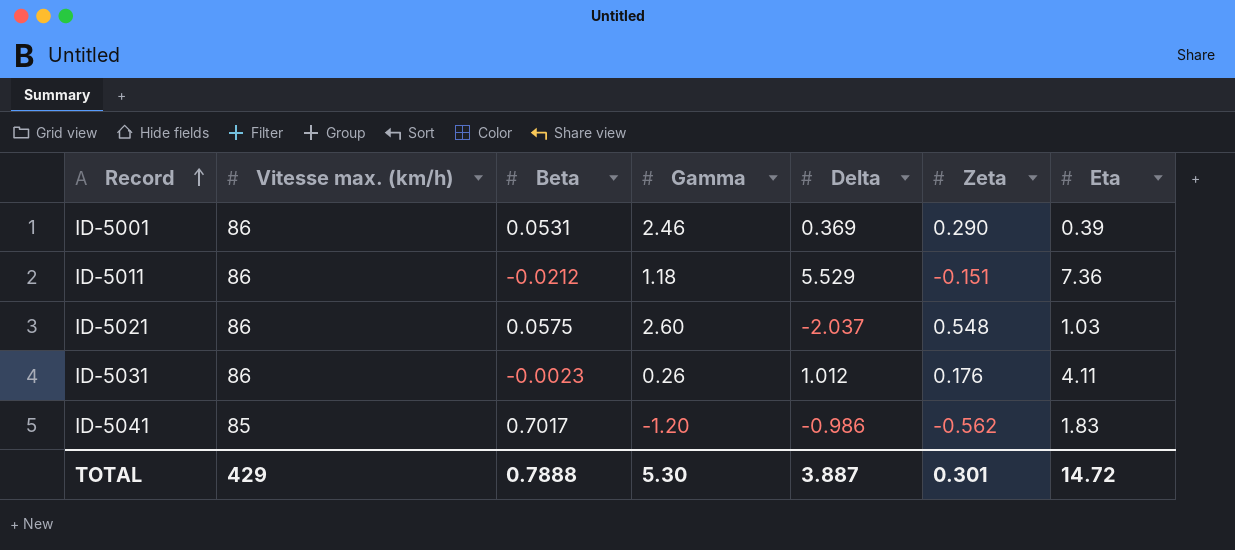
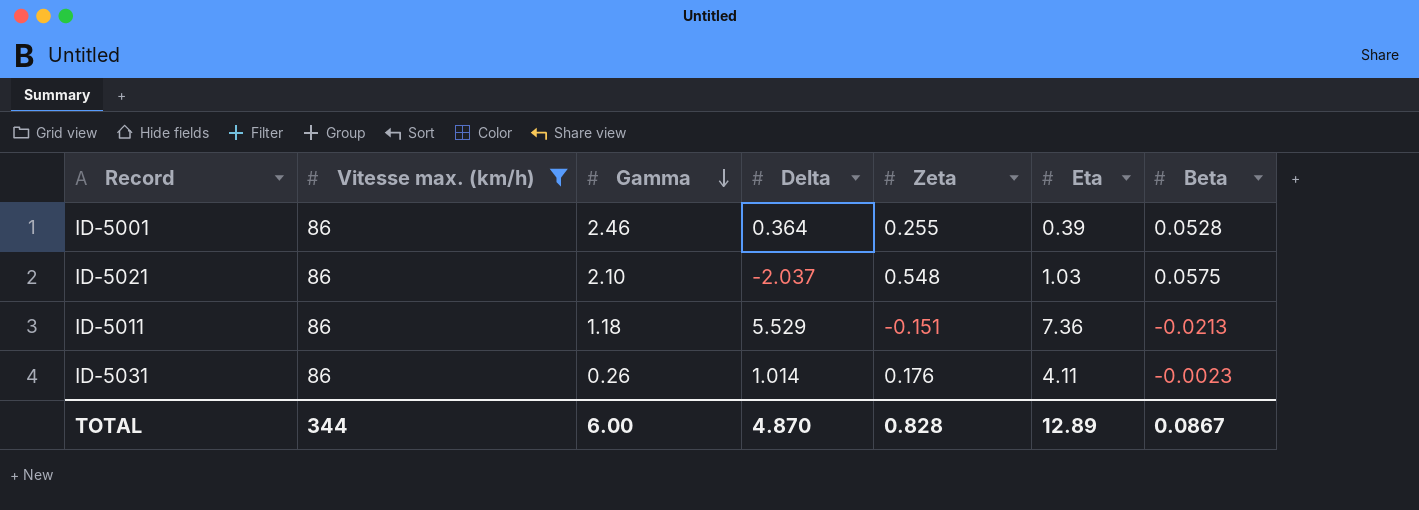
filter: none -> Vitesse max. (km/h) = 86
row order: Record ascending -> Gamma descending
column Beta | position: 3 -> 7
ID-5001 | Delta: 0.369 -> 0.364
ID-5001 | Zeta: 0.290 -> 0.255
ID-5001 | Beta: 0.0531 -> 0.0528
ID-5021 | Gamma: 2.60 -> 2.10
ID-5011 | Beta: -0.0212 -> -0.0213
ID-5031 | Delta: 1.012 -> 1.014
TOTAL | Vitesse max. (km/h): 429 -> 344
TOTAL | Gamma: 5.30 -> 6.00
TOTAL | Delta: 3.887 -> 4.870
TOTAL | Zeta: 0.301 -> 0.828
TOTAL | Eta: 14.72 -> 12.89
TOTAL | Beta: 0.7888 -> 0.0867

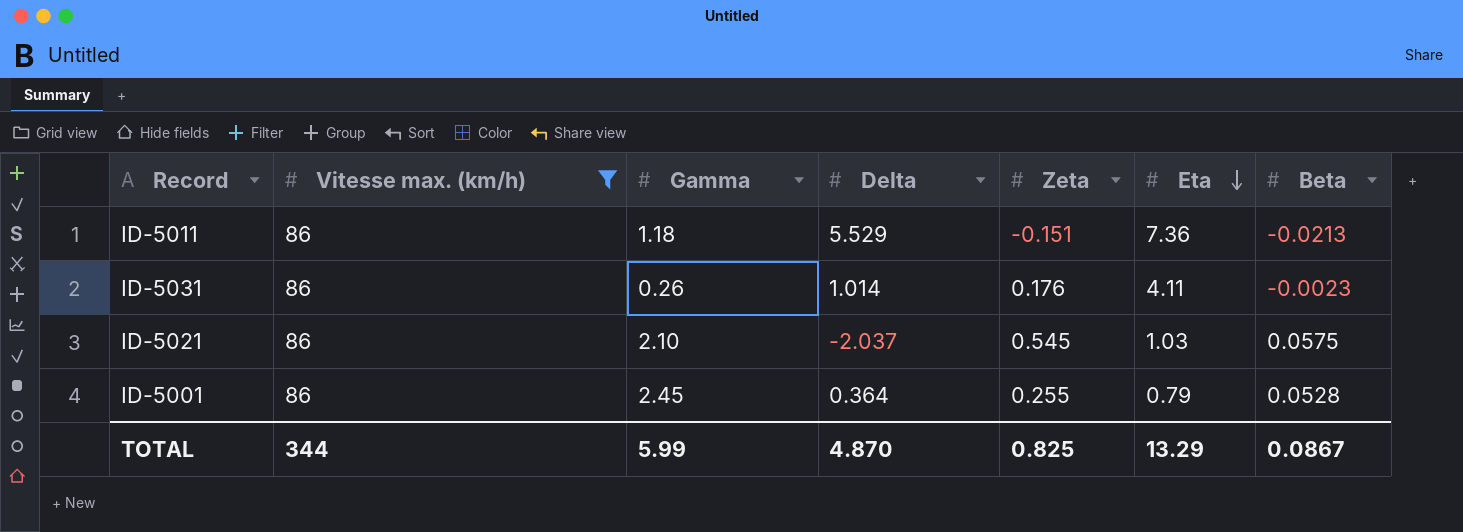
row order: Gamma descending -> Eta descending
ID-5021 | Zeta: 0.548 -> 0.545
ID-5001 | Gamma: 2.46 -> 2.45
ID-5001 | Eta: 0.39 -> 0.79
TOTAL | Gamma: 6.00 -> 5.99
TOTAL | Zeta: 0.828 -> 0.825
TOTAL | Eta: 12.89 -> 13.29

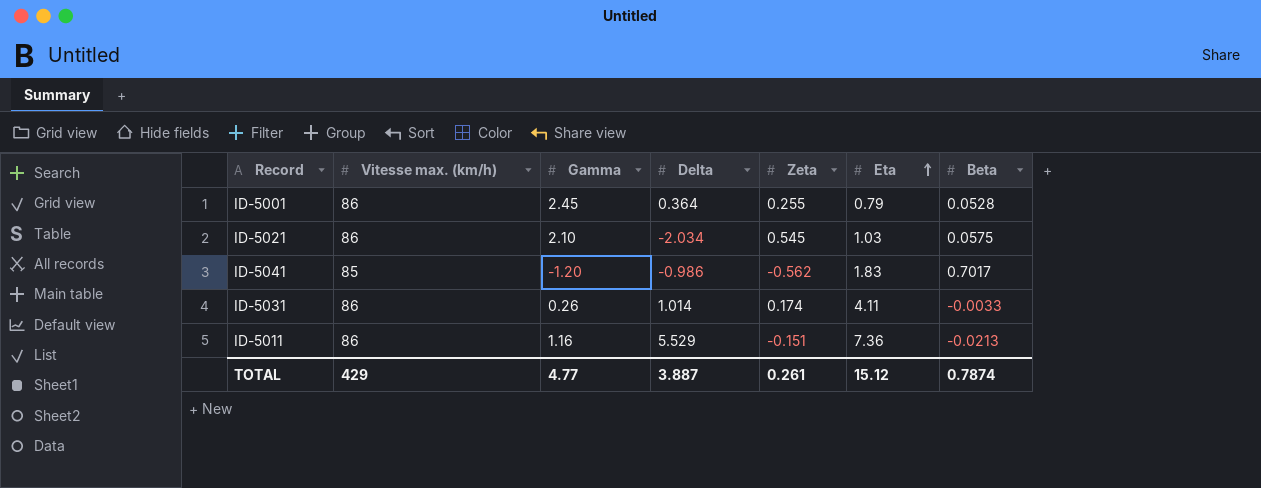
filter: Vitesse max. (km/h) = 86 -> none
row order: Eta descending -> Eta ascending
ID-5021 | Delta: -2.037 -> -2.034
ID-5031 | Zeta: 0.176 -> 0.174
ID-5031 | Beta: -0.0023 -> -0.0033
ID-5011 | Gamma: 1.18 -> 1.16
TOTAL | Vitesse max. (km/h): 344 -> 429
TOTAL | Gamma: 5.99 -> 4.77
TOTAL | Delta: 4.870 -> 3.887
TOTAL | Zeta: 0.825 -> 0.261
TOTAL | Eta: 13.29 -> 15.12
TOTAL | Beta: 0.0867 -> 0.7874

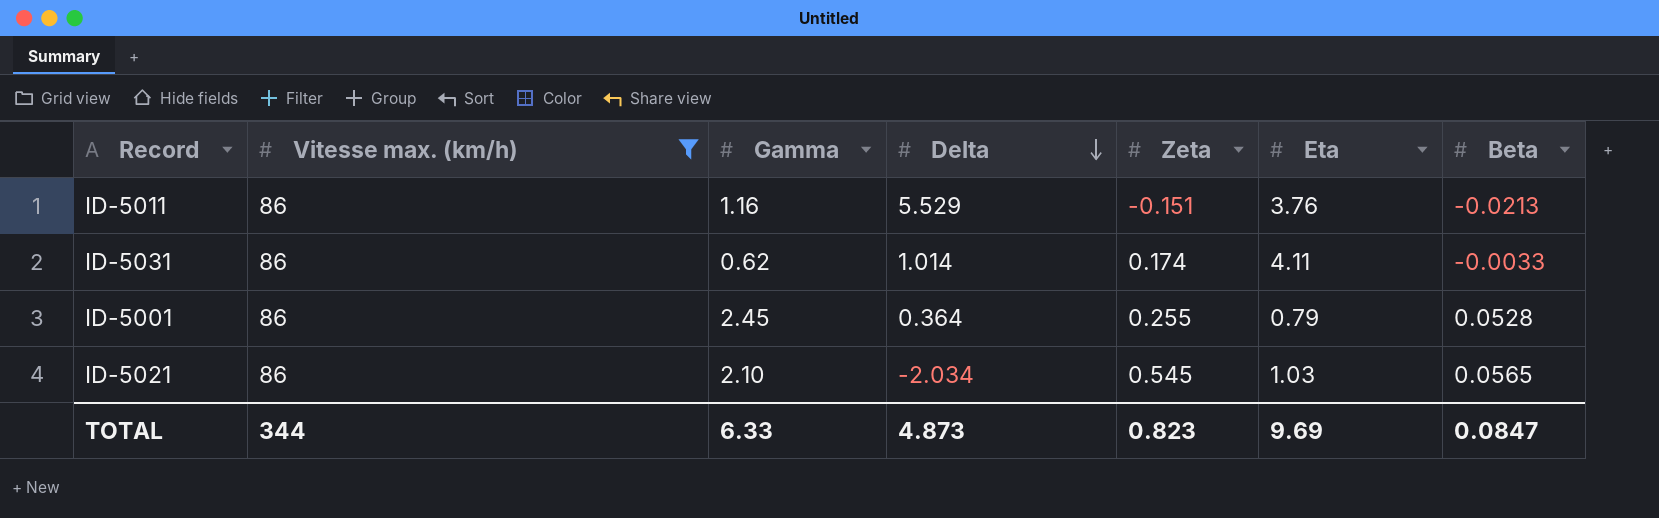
filter: none -> Vitesse max. (km/h) = 86
row order: Eta ascending -> Delta descending
ID-5011 | Eta: 7.36 -> 3.76
ID-5031 | Gamma: 0.26 -> 0.62
ID-5021 | Beta: 0.0575 -> 0.0565
TOTAL | Vitesse max. (km/h): 429 -> 344
TOTAL | Gamma: 4.77 -> 6.33
TOTAL | Delta: 3.887 -> 4.873
TOTAL | Zeta: 0.261 -> 0.823
TOTAL | Eta: 15.12 -> 9.69
TOTAL | Beta: 0.7874 -> 0.0847

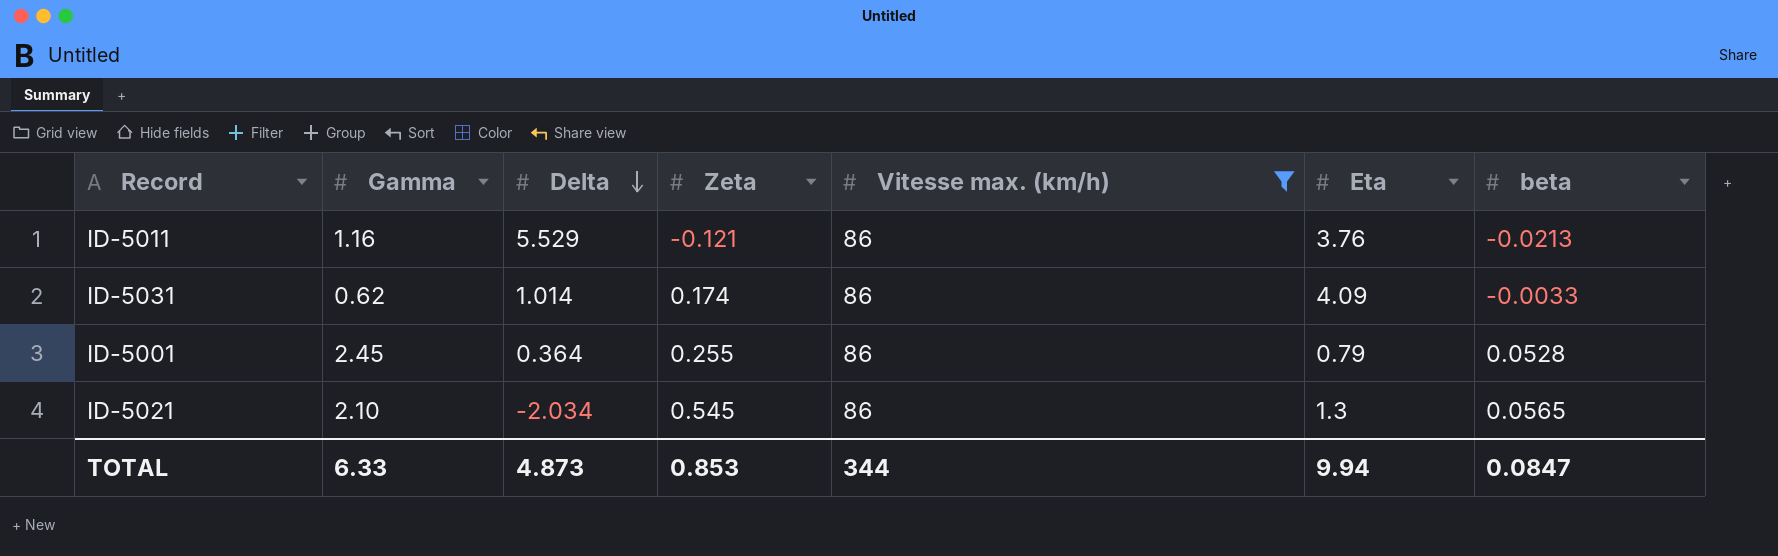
column Vitesse max. (km/h) | position: 2 -> 5
column name: Beta -> beta
ID-5011 | Zeta: -0.151 -> -0.121
ID-5031 | Eta: 4.11 -> 4.09
ID-5021 | Eta: 1.03 -> 1.3
TOTAL | Zeta: 0.823 -> 0.853
TOTAL | Eta: 9.69 -> 9.94

